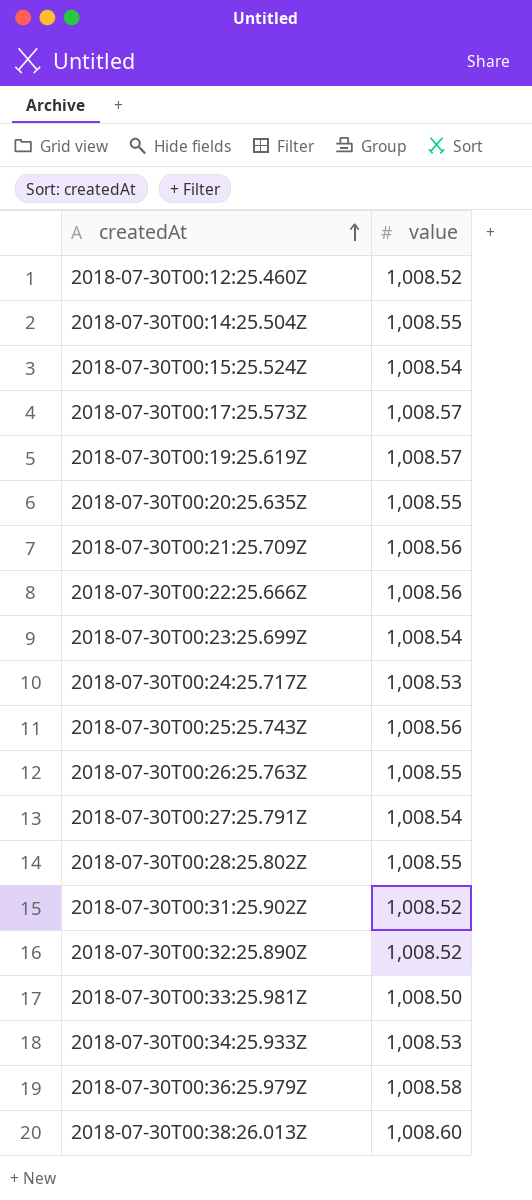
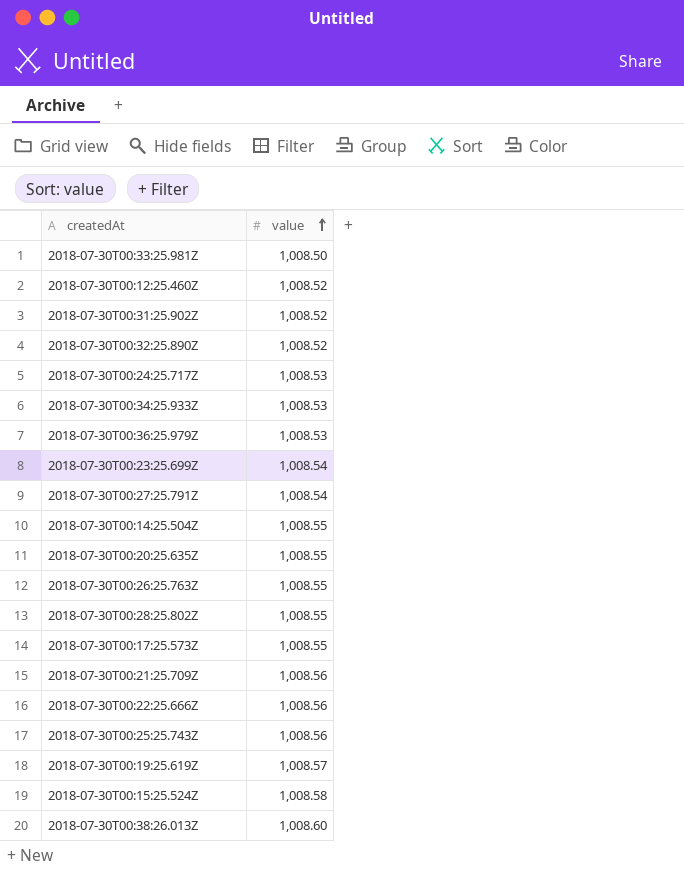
row order: createdAt ascending -> value ascending
2018-07-30T00:36:25.979Z | value: 1,008.58 -> 1,008.53
2018-07-30T00:17:25.573Z | value: 1,008.57 -> 1,008.55
2018-07-30T00:15:25.524Z | value: 1,008.54 -> 1,008.58

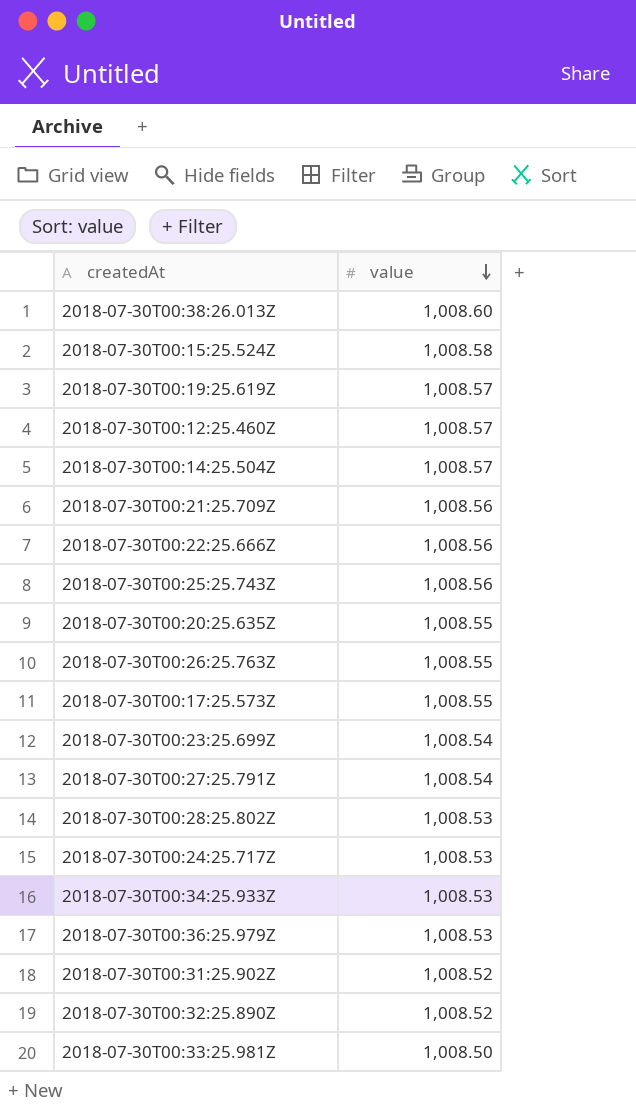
row order: value ascending -> value descending
2018-07-30T00:12:25.460Z | value: 1,008.52 -> 1,008.57
2018-07-30T00:14:25.504Z | value: 1,008.55 -> 1,008.57
2018-07-30T00:28:25.802Z | value: 1,008.55 -> 1,008.53

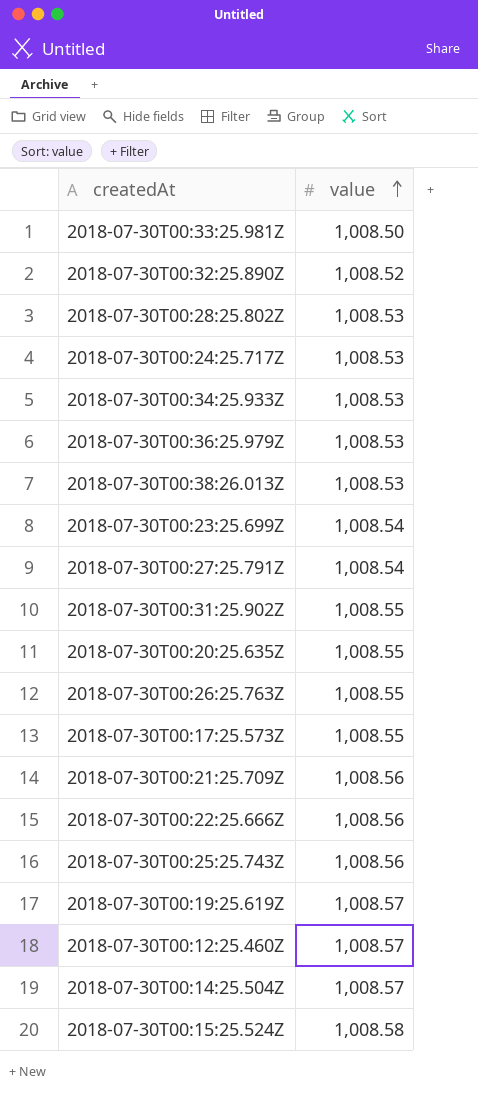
row order: value descending -> value ascending
2018-07-30T00:38:26.013Z | value: 1,008.60 -> 1,008.53
2018-07-30T00:31:25.902Z | value: 1,008.52 -> 1,008.55

